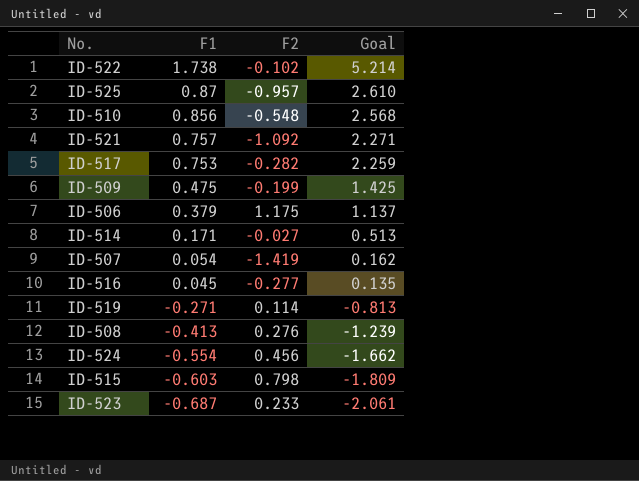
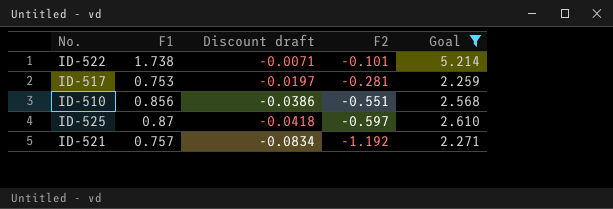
filter: none -> Goal >= 2.259
row order: F1 descending -> Discount draft descending
column Discount draft | formula: none -> [F2] * 0.07
ID-522 | F2: -0.102 -> -0.101
ID-517 | F2: -0.282 -> -0.281
ID-510 | F2: -0.548 -> -0.551
ID-525 | F2: -0.957 -> -0.597
ID-521 | F2: -1.092 -> -1.192

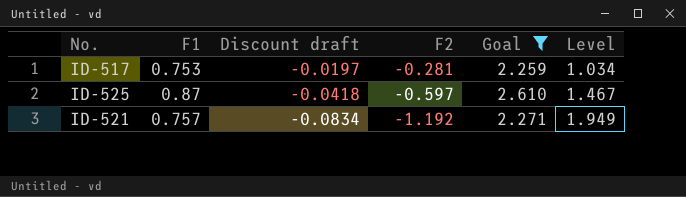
column Level | formula: none -> [F1] - [F2]
row ID-522: 1.738 | -0.0071 | -0.101 | 5.214 -> none
row ID-510: 0.856 | -0.0386 | -0.551 | 2.568 -> none

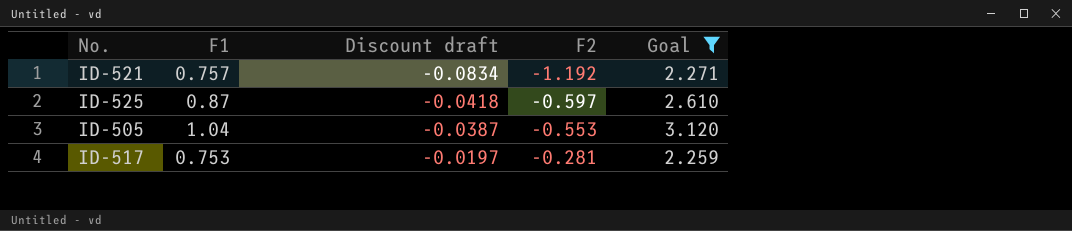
row order: Discount draft descending -> Discount draft ascending
column Level | formula: [F1] - [F2] -> none
row ID-505: none -> 1.04 | -0.0387 | -0.553 | 3.120

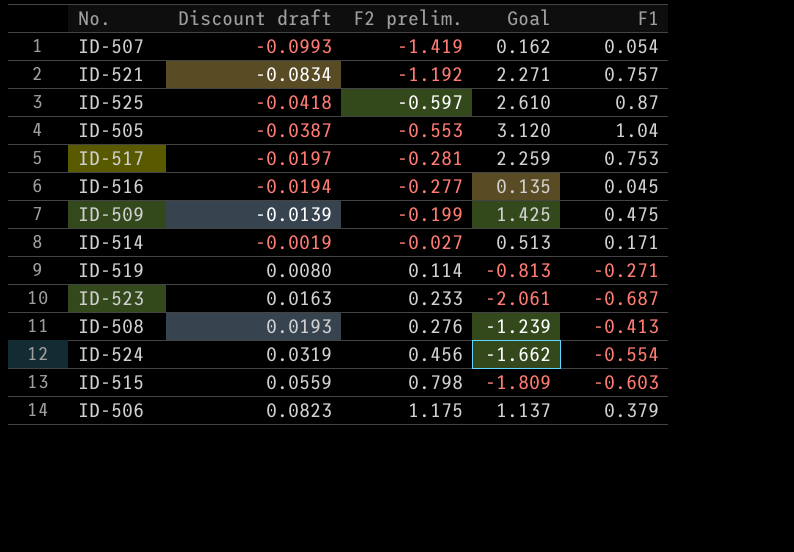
filter: Goal >= 2.259 -> none
column name: F2 -> F2 prelim.
column F1 | position: 2 -> 5

